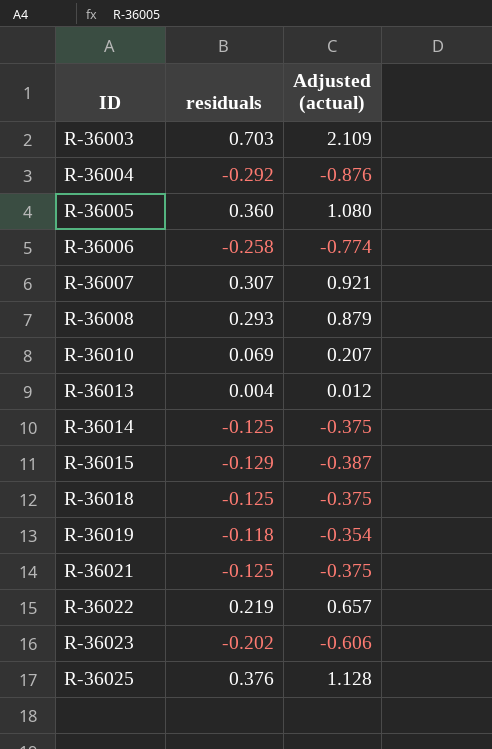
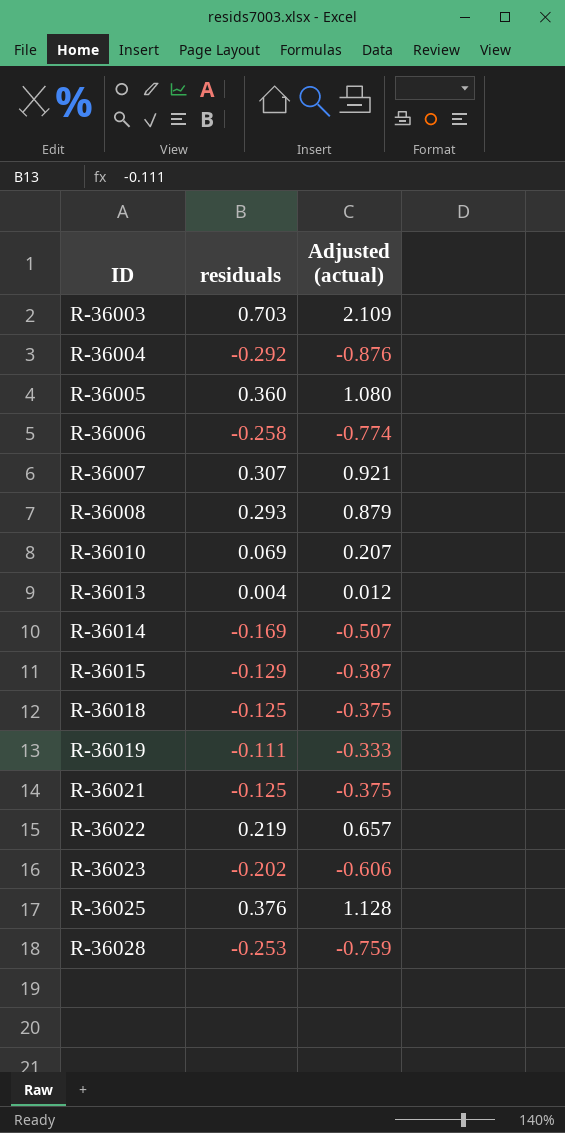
R-36014 | residuals: -0.125 -> -0.169
R-36014 | Adjusted (actual): -0.375 -> -0.507
R-36019 | residuals: -0.118 -> -0.111
R-36019 | Adjusted (actual): -0.354 -> -0.333
row R-36028: none -> -0.253 | -0.759

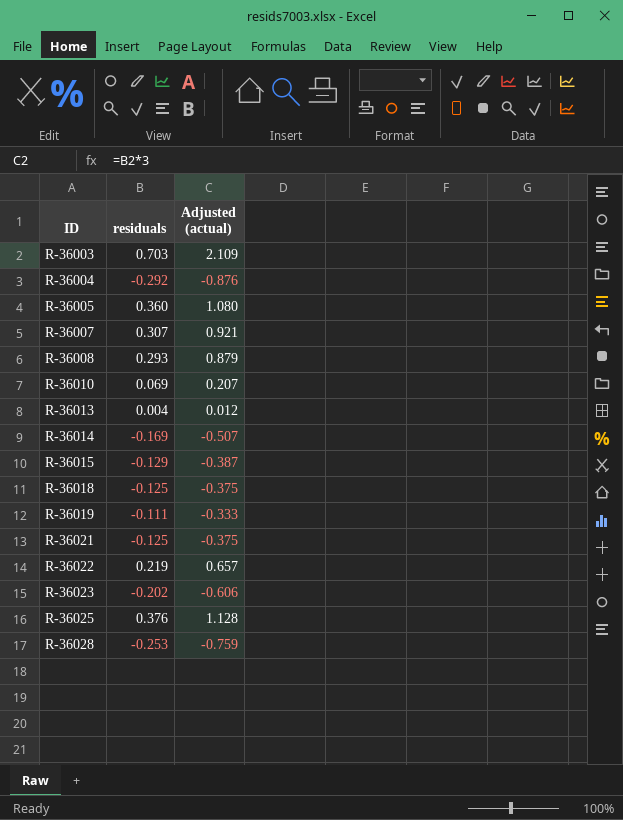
row R-36006: -0.258 | -0.774 -> none

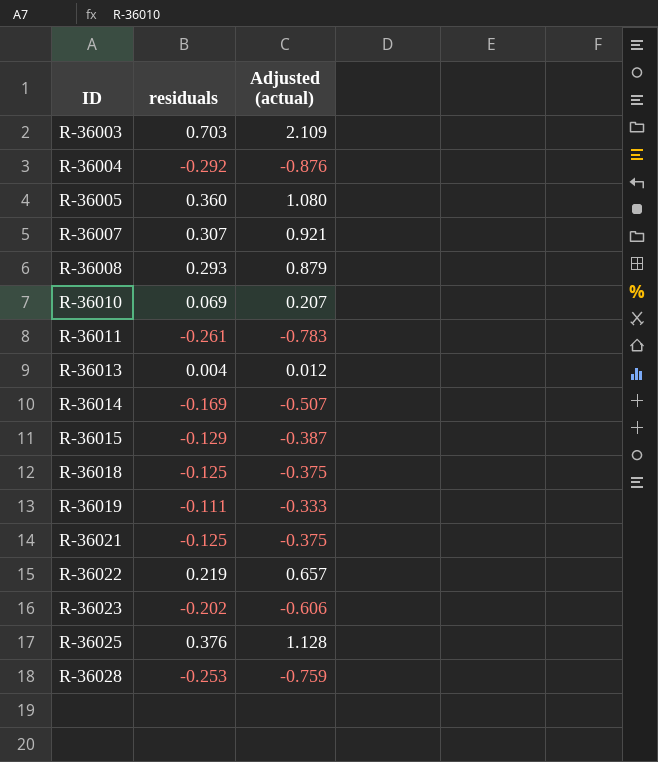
row R-36011: none -> -0.261 | -0.783

